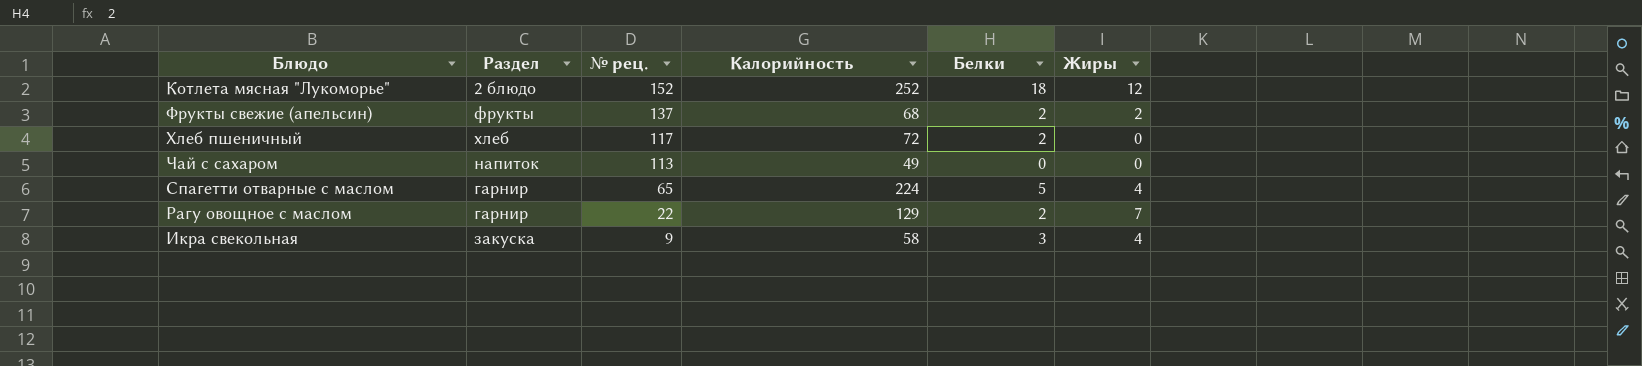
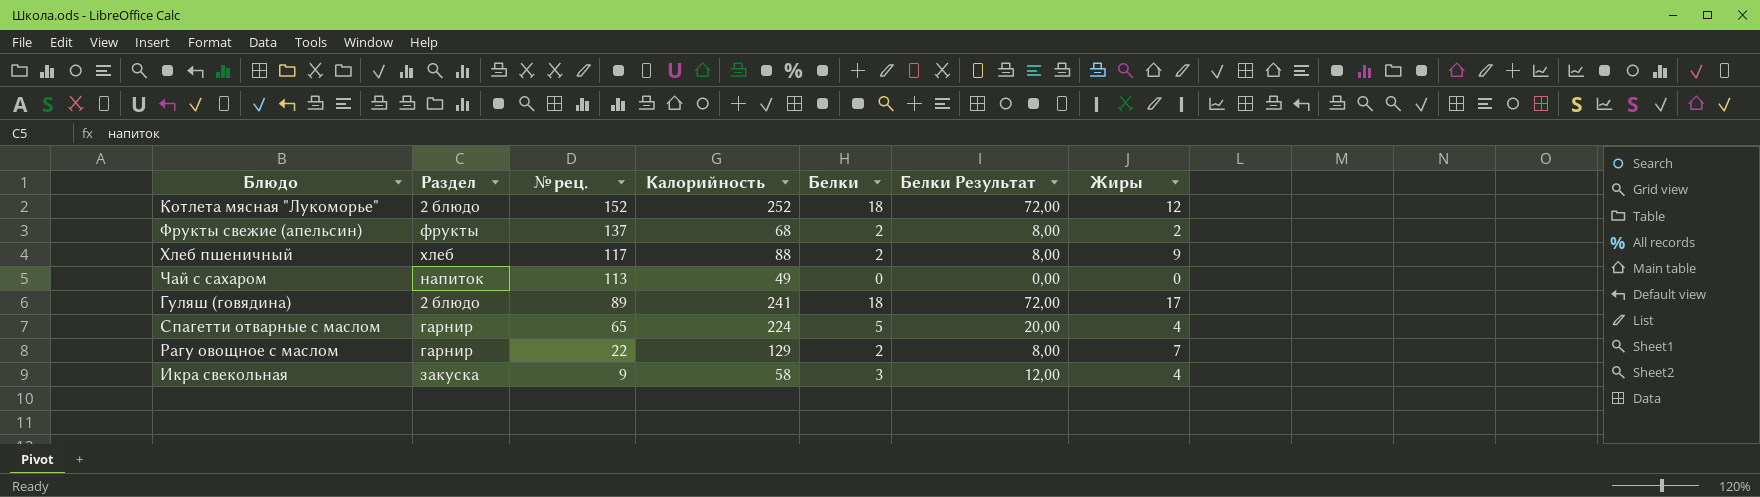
column Белки Результат | formula: none -> [Белки] * 4
Хлеб пшеничный | Калорийность: 72 -> 88
Хлеб пшеничный | Жиры: 0 -> 9
row Гуляш (говядина): none -> 2 блюдо | 89 | 241 | 18 | 72,00 | 17

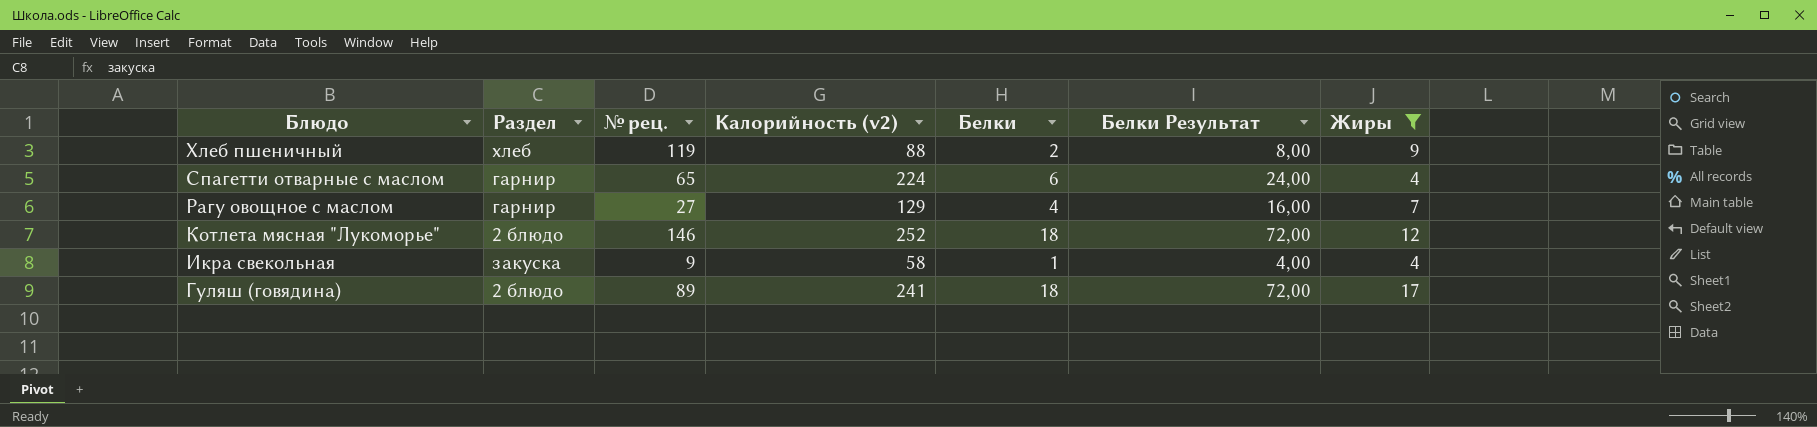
filter: none -> Жиры >= 4
row order: № рец. descending -> Блюдо descending
column name: Калорийность -> Калорийность (v2)
Хлеб пшеничный | № рец.: 117 -> 119
Спагетти отварные с маслом | Белки: 5 -> 6
Спагетти отварные с маслом | Белки Результат: 20,00 -> 24,00
Рагу овощное с маслом | № рец.: 22 -> 27
Рагу овощное с маслом | Белки: 2 -> 4
Рагу овощное с маслом | Белки Результат: 8,00 -> 16,00
Котлета мясная "Лукоморье" | № рец.: 152 -> 146
Икра свекольная | Белки: 3 -> 1
Икра свекольная | Белки Результат: 12,00 -> 4,00

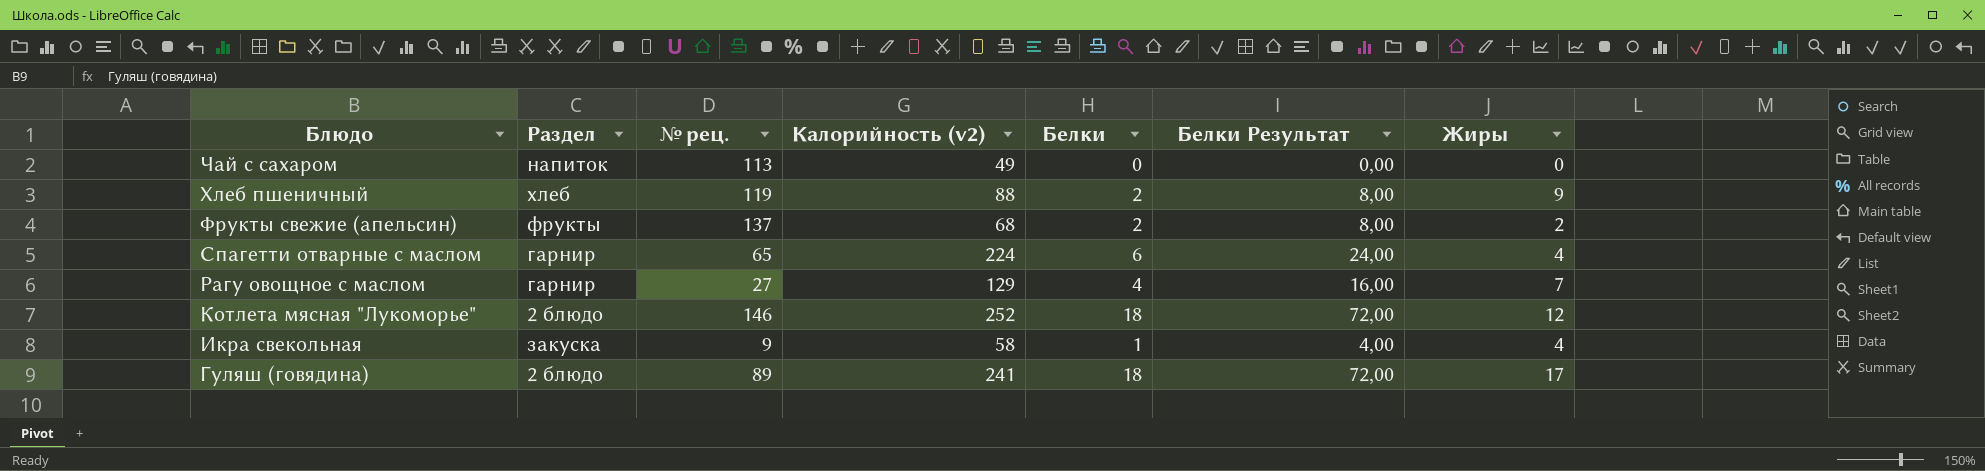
filter: Жиры >= 4 -> none

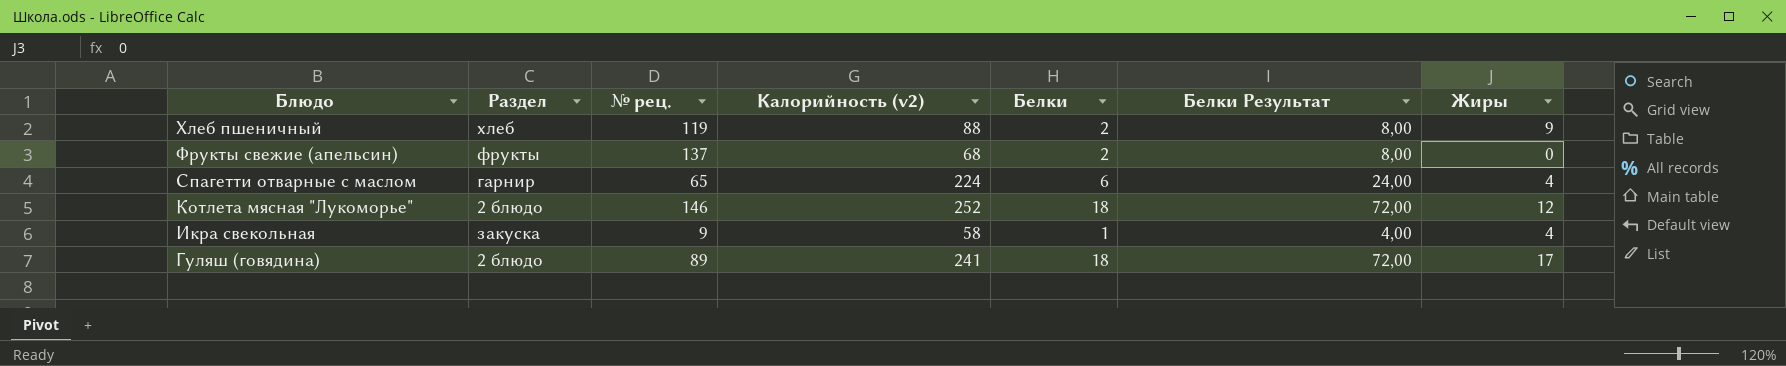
row Чай с сахаром: напиток | 113 | 49 | 0 | 0,00 | 0 -> none
row Рагу овощное с маслом: гарнир | 27 | 129 | 4 | 16,00 | 7 -> none
Фрукты свежие (апельсин) | Жиры: 2 -> 0

